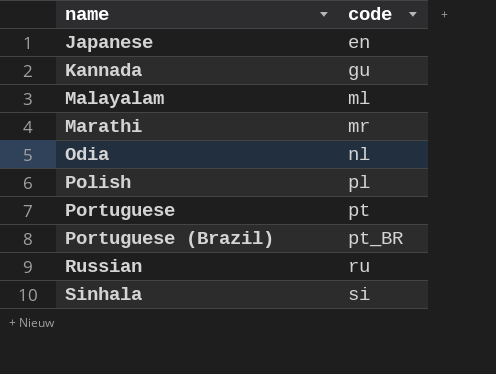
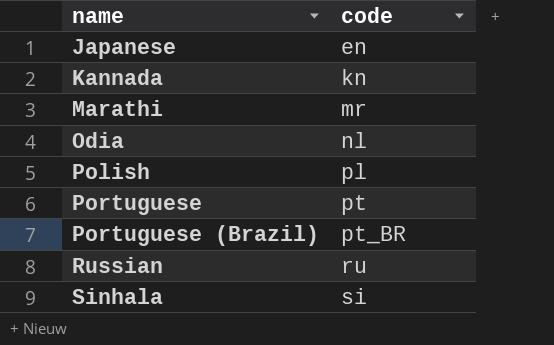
row Malayalam: ml -> none
Kannada | code: gu -> kn

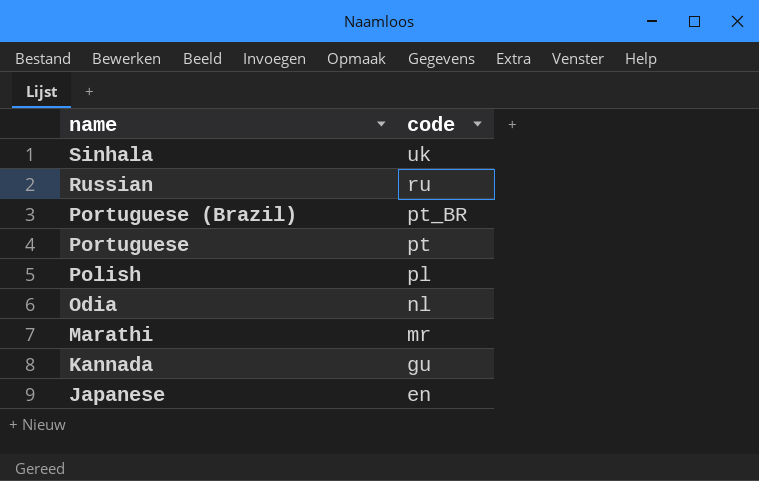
row order: name ascending -> name descending
Sinhala | code: si -> uk
Kannada | code: kn -> gu

